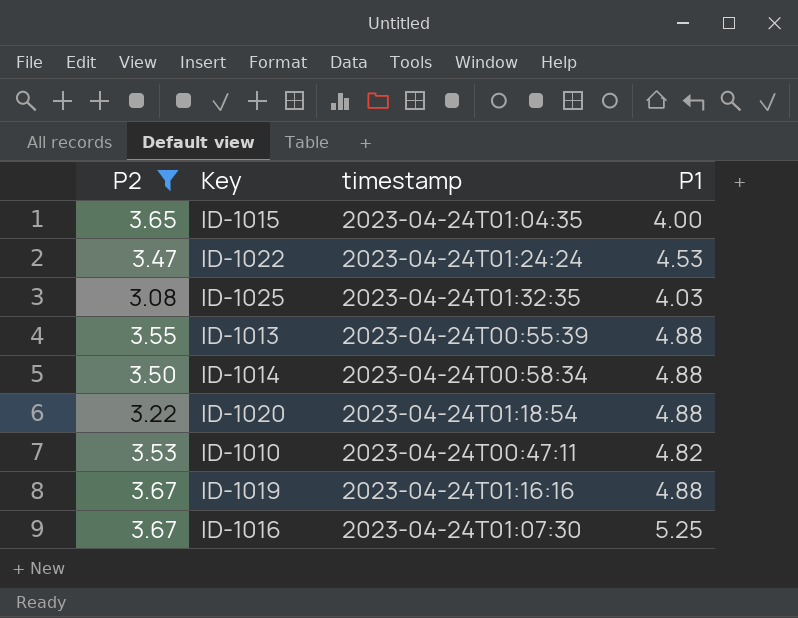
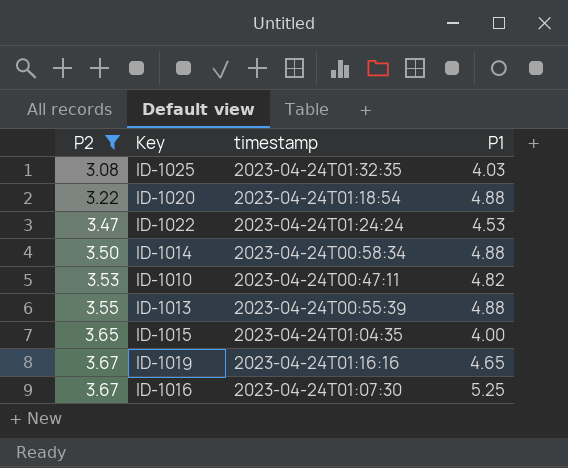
row order: none -> P2 ascending
ID-1019 | P1: 4.88 -> 4.65

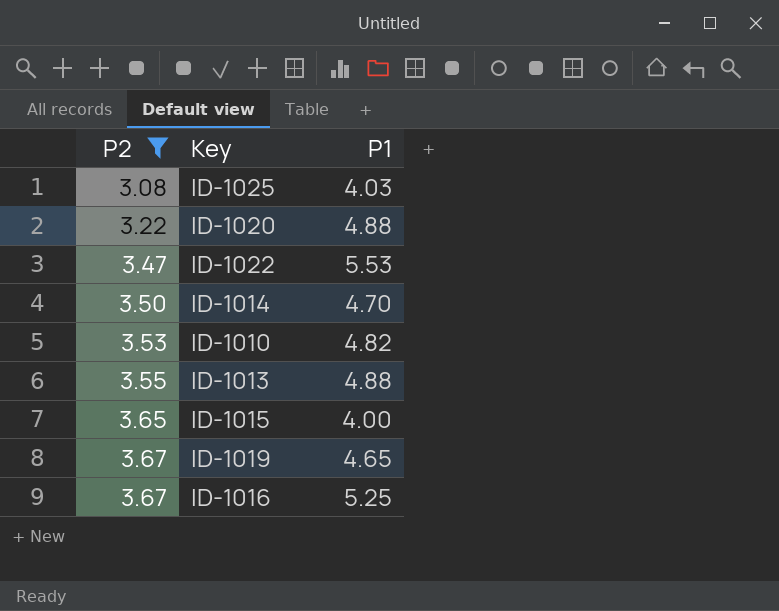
column timestamp | position: 3 -> none
ID-1022 | P1: 4.53 -> 5.53
ID-1014 | P1: 4.88 -> 4.70

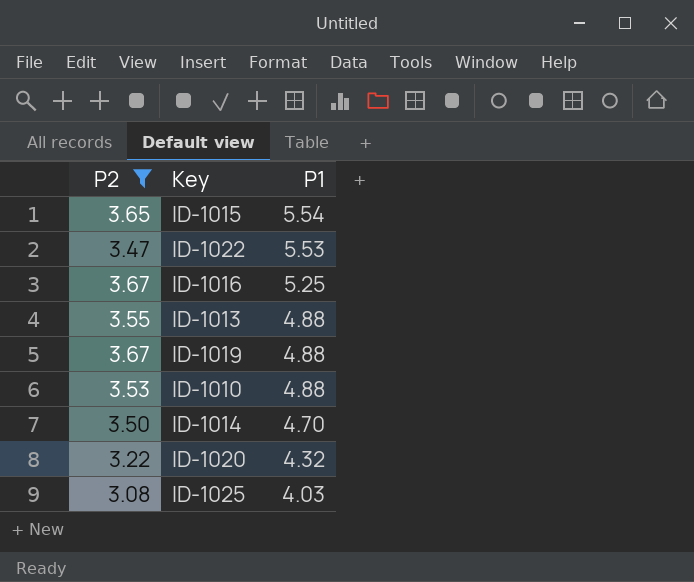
row order: P2 ascending -> P1 descending
ID-1015 | P1: 4.00 -> 5.54
ID-1019 | P1: 4.65 -> 4.88
ID-1010 | P1: 4.82 -> 4.88
ID-1020 | P1: 4.88 -> 4.32

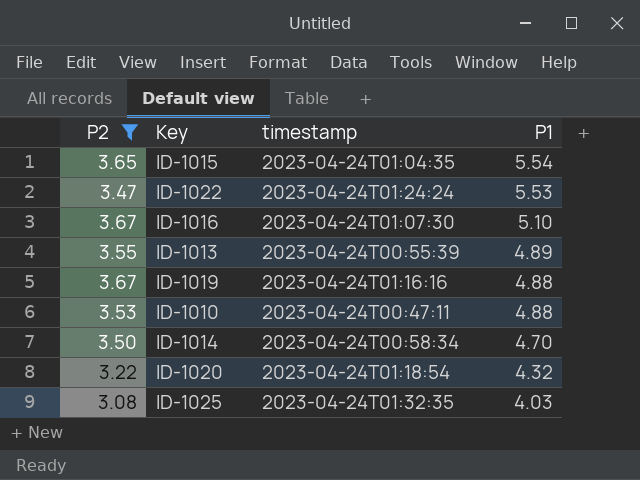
column timestamp | position: none -> 3
ID-1016 | P1: 5.25 -> 5.10
ID-1013 | P1: 4.88 -> 4.89

